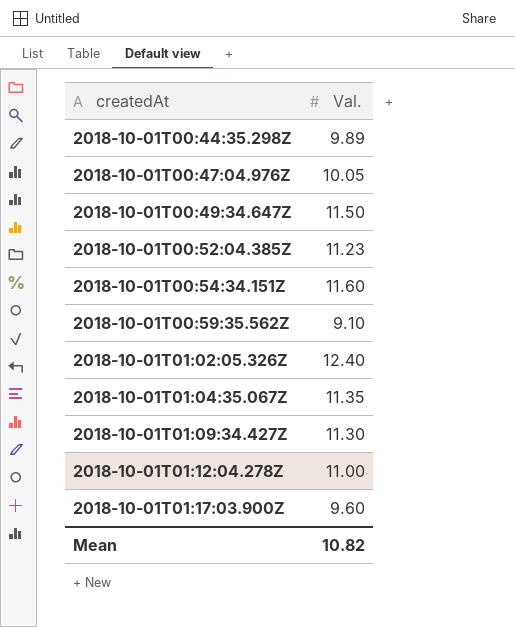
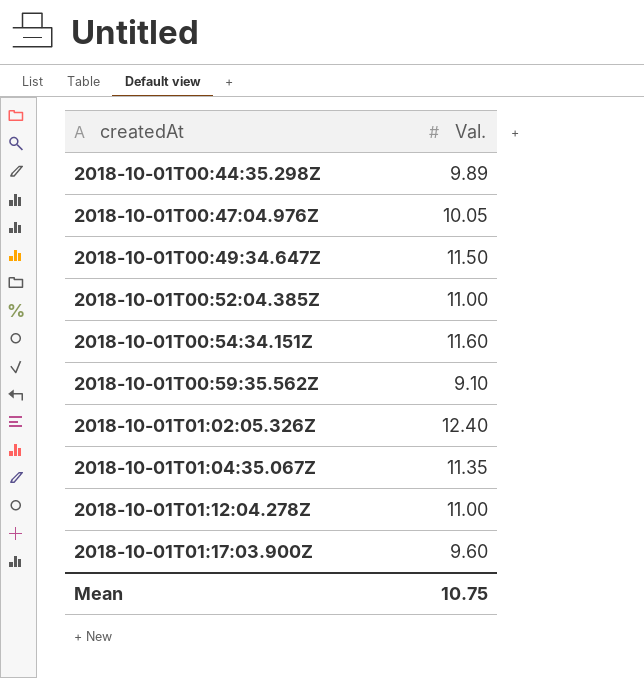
row 2018-10-01T01:09:34.427Z: 11.30 -> none
2018-10-01T00:52:04.385Z | Val.: 11.23 -> 11.00
Mean | Val.: 10.82 -> 10.75

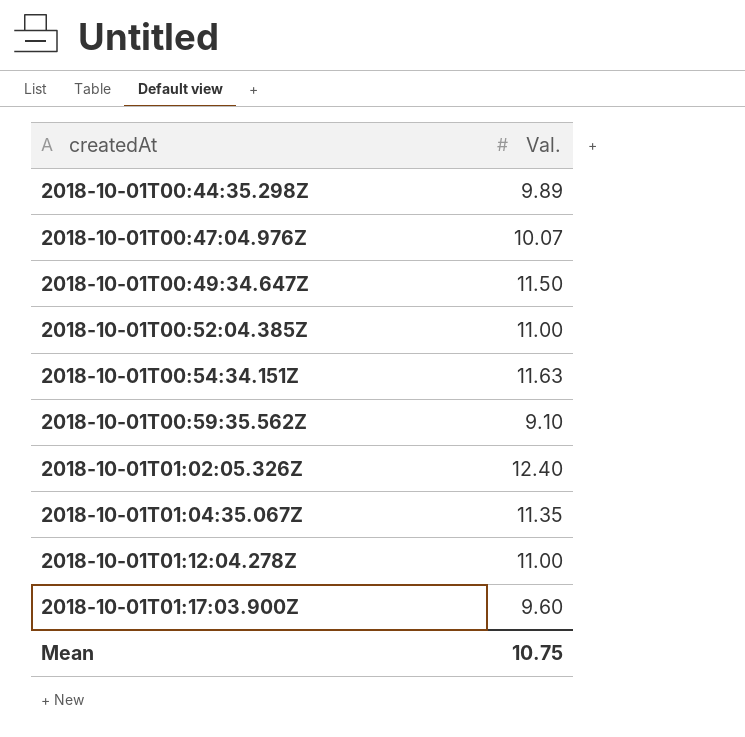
2018-10-01T00:47:04.976Z | Val.: 10.05 -> 10.07
2018-10-01T00:54:34.151Z | Val.: 11.60 -> 11.63

